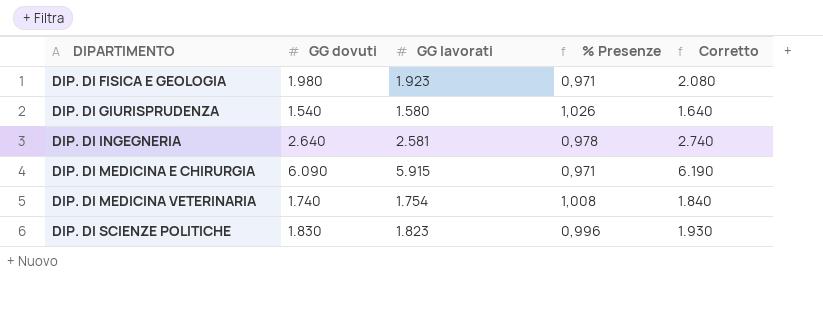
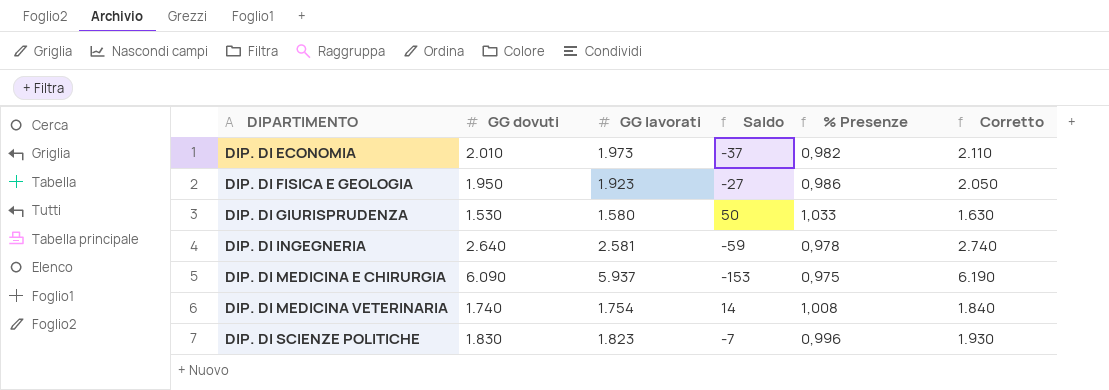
column Saldo | formula: none -> [GG lavorati] - [GG dovuti]
row DIP. DI ECONOMIA: none -> 2.010 | 1.973 | -37 | 0,982 | 2.110
DIP. DI FISICA E GEOLOGIA | GG dovuti: 1.980 -> 1.950
DIP. DI FISICA E GEOLOGIA | % Presenze: 0,971 -> 0,986
DIP. DI FISICA E GEOLOGIA | Corretto: 2.080 -> 2.050
DIP. DI GIURISPRUDENZA | GG dovuti: 1.540 -> 1.530
DIP. DI GIURISPRUDENZA | % Presenze: 1,026 -> 1,033
DIP. DI GIURISPRUDENZA | Corretto: 1.640 -> 1.630
DIP. DI MEDICINA E CHIRURGIA | GG lavorati: 5.915 -> 5.937
DIP. DI MEDICINA E CHIRURGIA | % Presenze: 0,971 -> 0,975

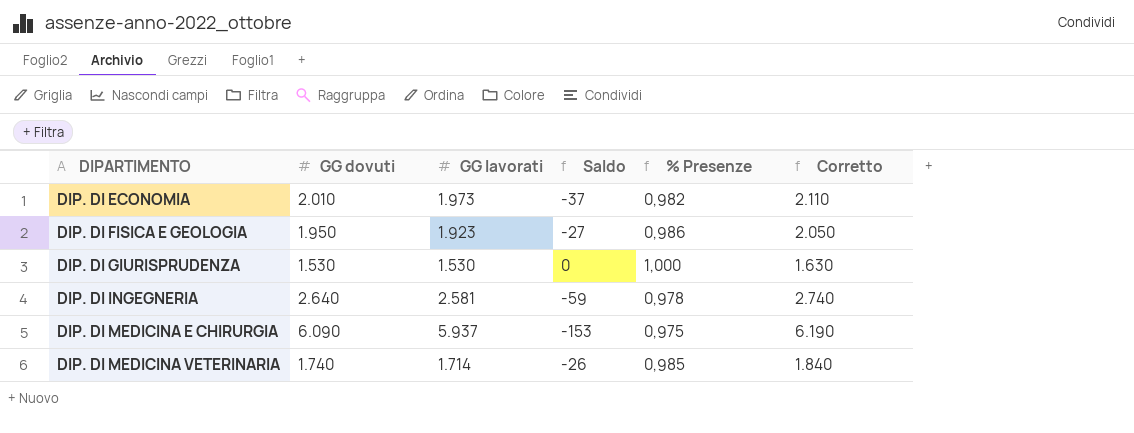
row DIP. DI SCIENZE POLITICHE: 1.830 | 1.823 | -7 | 0,996 | 1.930 -> none
DIP. DI GIURISPRUDENZA | GG lavorati: 1.580 -> 1.530
DIP. DI GIURISPRUDENZA | Saldo: 50 -> 0
DIP. DI GIURISPRUDENZA | % Presenze: 1,033 -> 1,000
DIP. DI MEDICINA VETERINARIA | GG lavorati: 1.754 -> 1.714
DIP. DI MEDICINA VETERINARIA | Saldo: 14 -> -26
DIP. DI MEDICINA VETERINARIA | % Presenze: 1,008 -> 0,985

